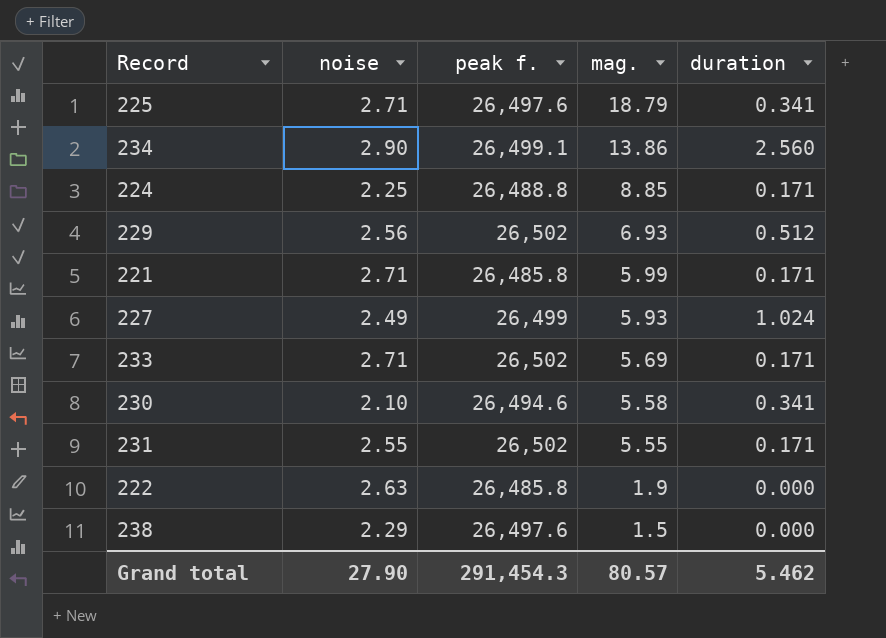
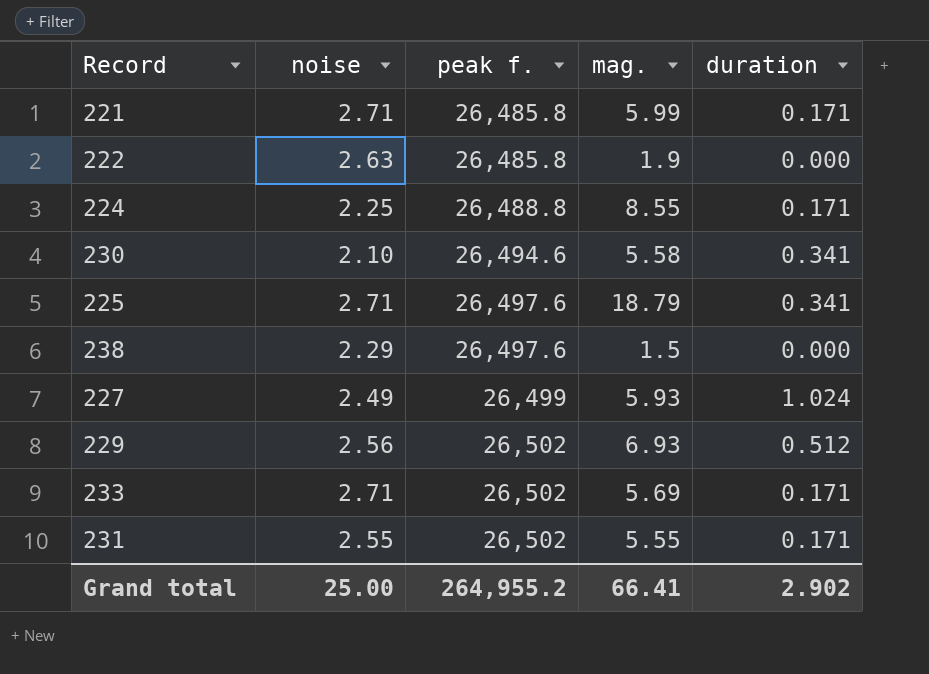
row order: mag. descending -> peak f. ascending
row 234: 2.90 | 26,499.1 | 13.86 | 2.560 -> none
224 | mag.: 8.85 -> 8.55
Grand total | noise: 27.90 -> 25.00
Grand total | peak f.: 291,454.3 -> 264,955.2
Grand total | mag.: 80.57 -> 66.41
Grand total | duration: 5.462 -> 2.902

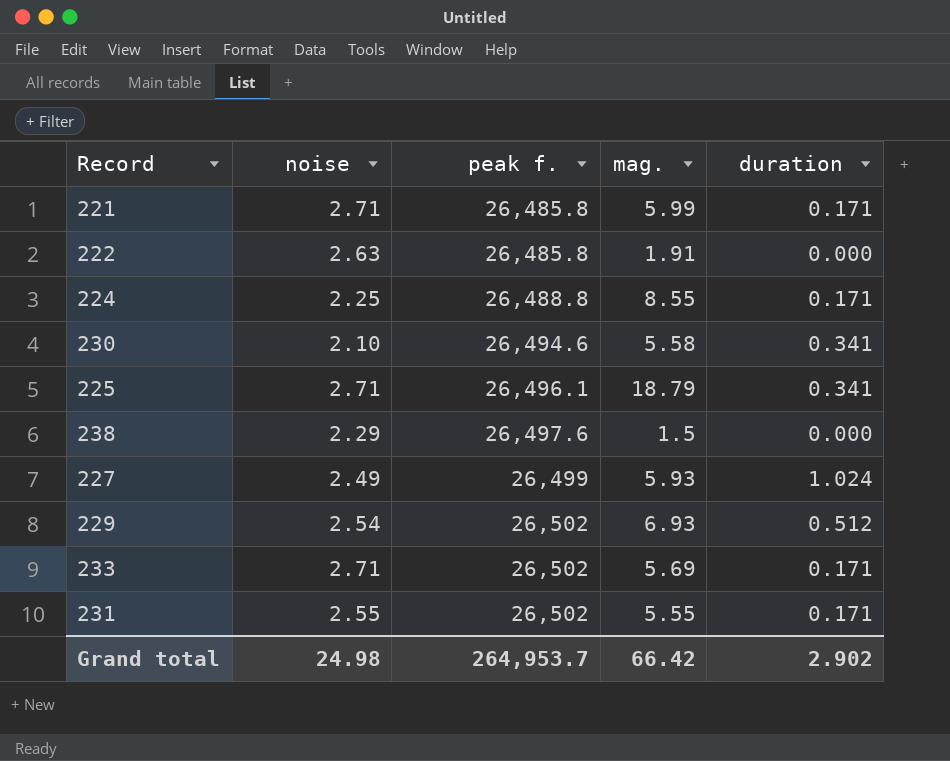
222 | mag.: 1.9 -> 1.91
225 | peak f.: 26,497.6 -> 26,496.1
229 | noise: 2.56 -> 2.54
Grand total | noise: 25.00 -> 24.98
Grand total | peak f.: 264,955.2 -> 264,953.7
Grand total | mag.: 66.41 -> 66.42

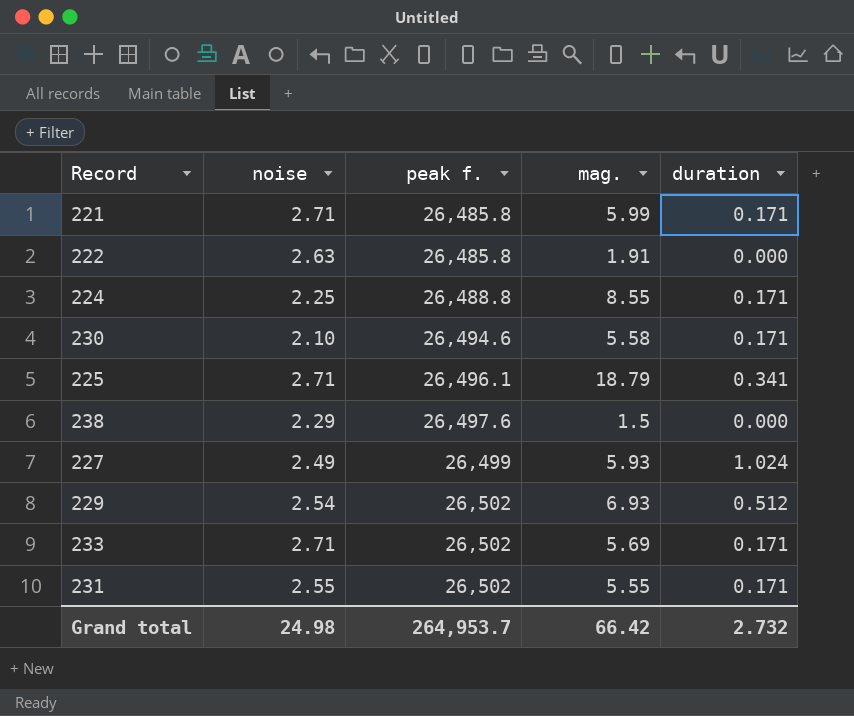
230 | duration: 0.341 -> 0.171
Grand total | duration: 2.902 -> 2.732

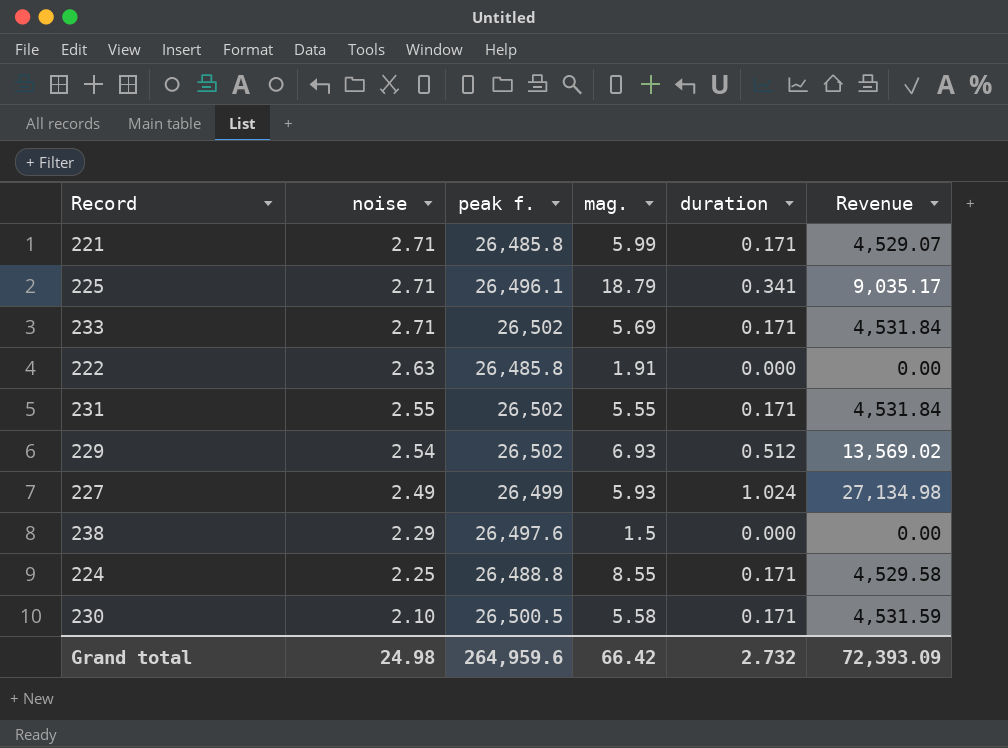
row order: peak f. ascending -> noise descending
column Revenue | formula: none -> [peak f.] * [duration]
230 | peak f.: 26,494.6 -> 26,500.5
Grand total | peak f.: 264,953.7 -> 264,959.6

